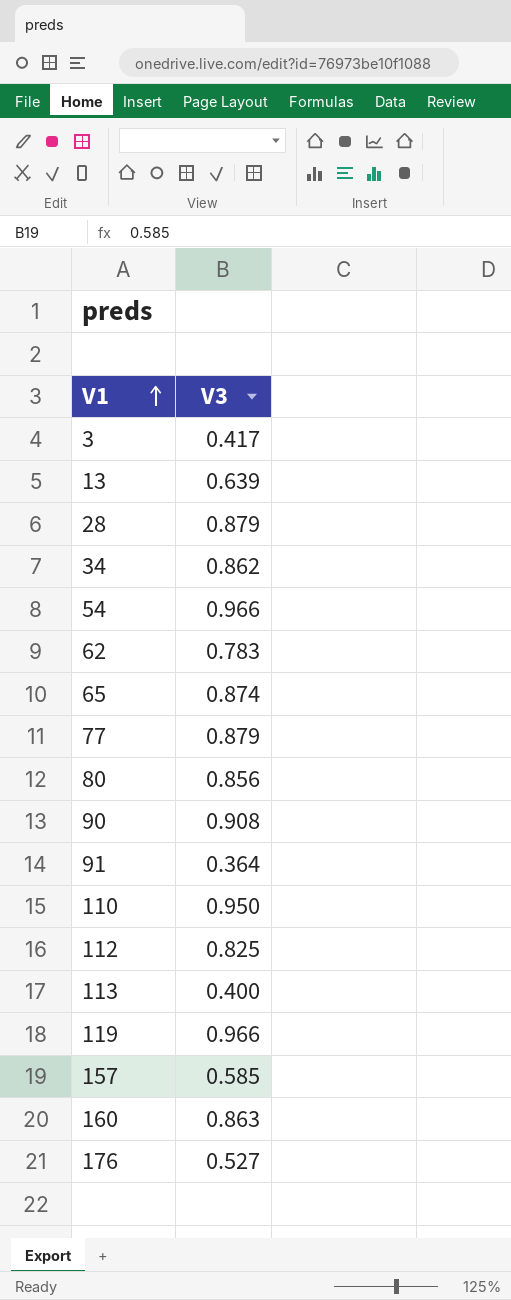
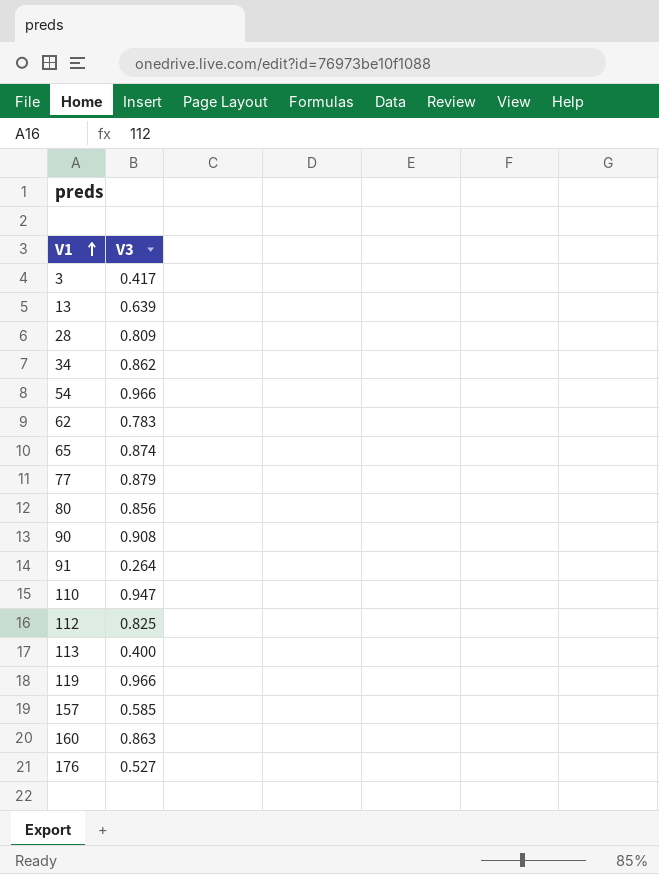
28 | V3: 0.879 -> 0.809
91 | V3: 0.364 -> 0.264
110 | V3: 0.950 -> 0.947

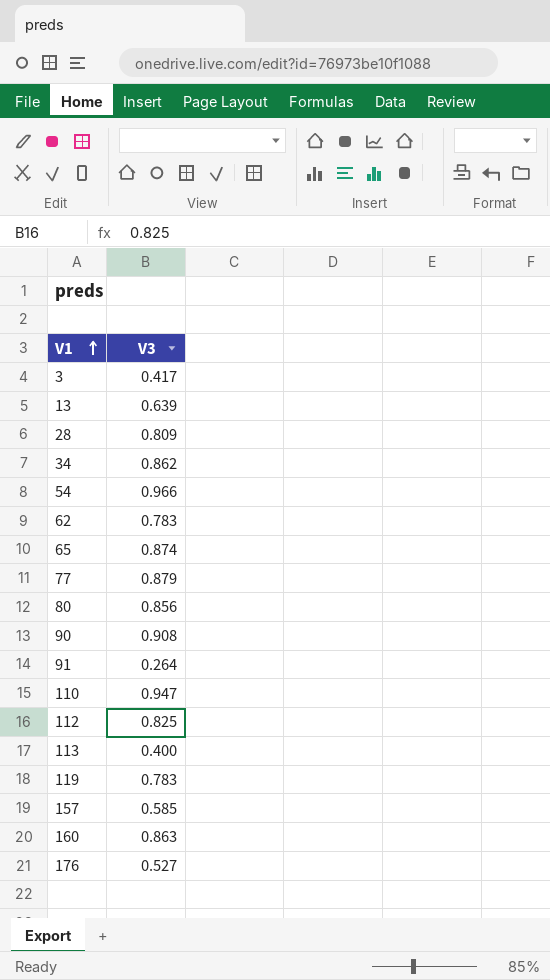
119 | V3: 0.966 -> 0.783

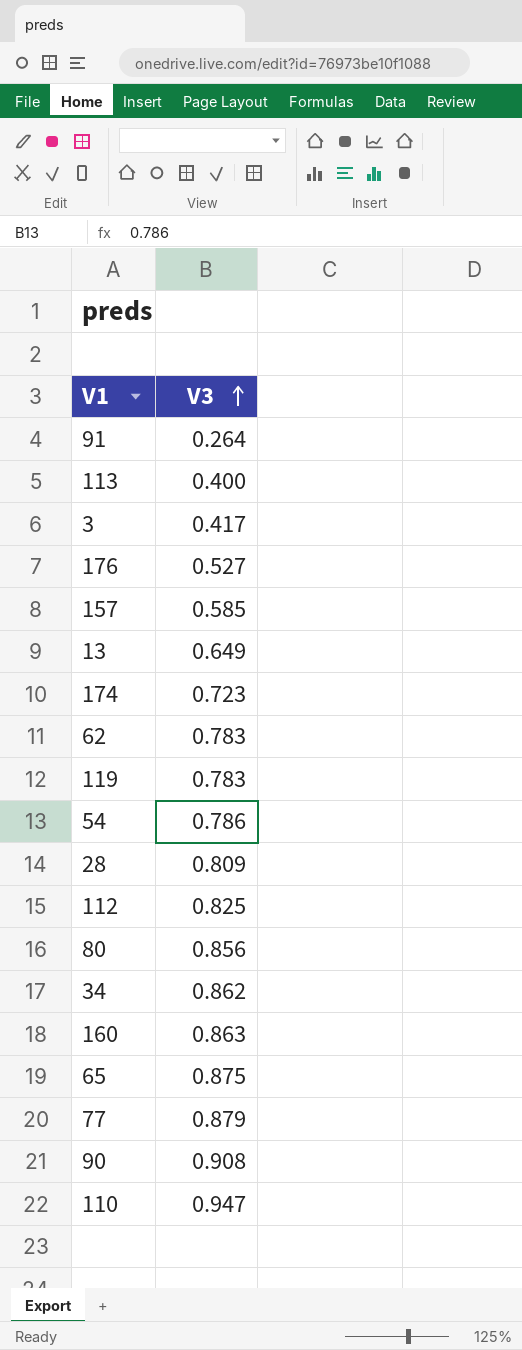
row order: V1 ascending -> V3 ascending
13 | V3: 0.639 -> 0.649
row 174: none -> 0.723
54 | V3: 0.966 -> 0.786
65 | V3: 0.874 -> 0.875

